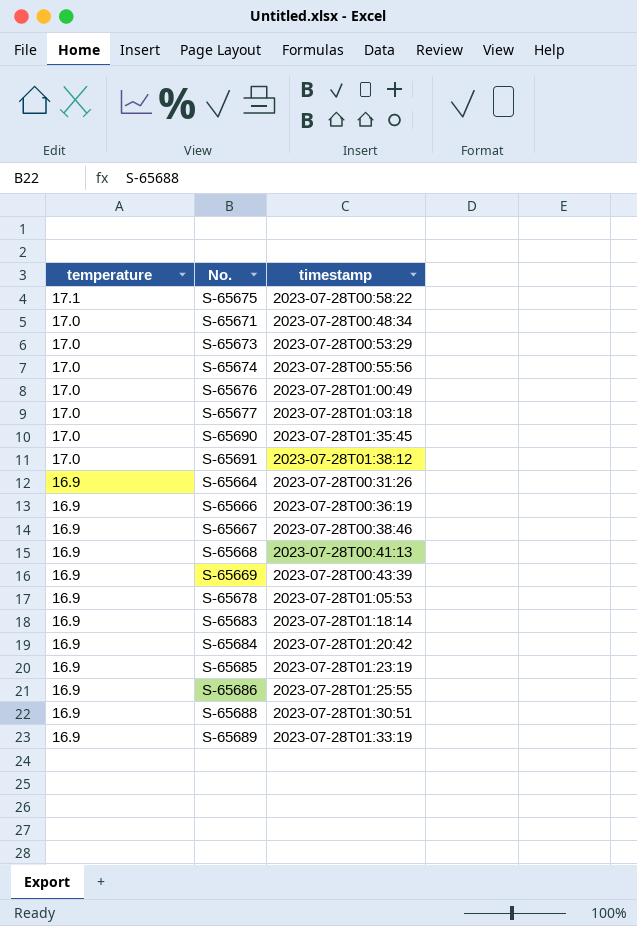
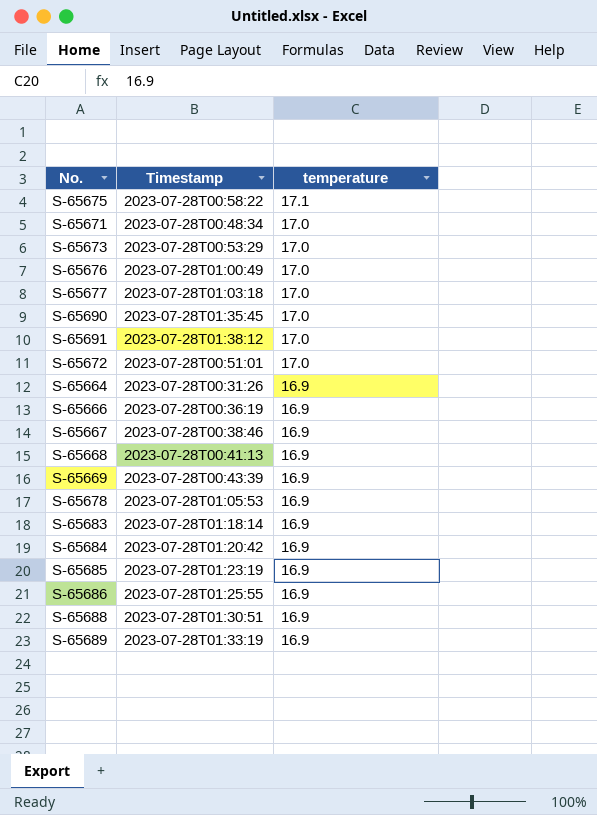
column name: timestamp -> Timestamp
column temperature | position: 1 -> 3
row S-65674: 17.0 | 2023-07-28T00:55:56 -> none
row S-65672: none -> 2023-07-28T00:51:01 | 17.0

